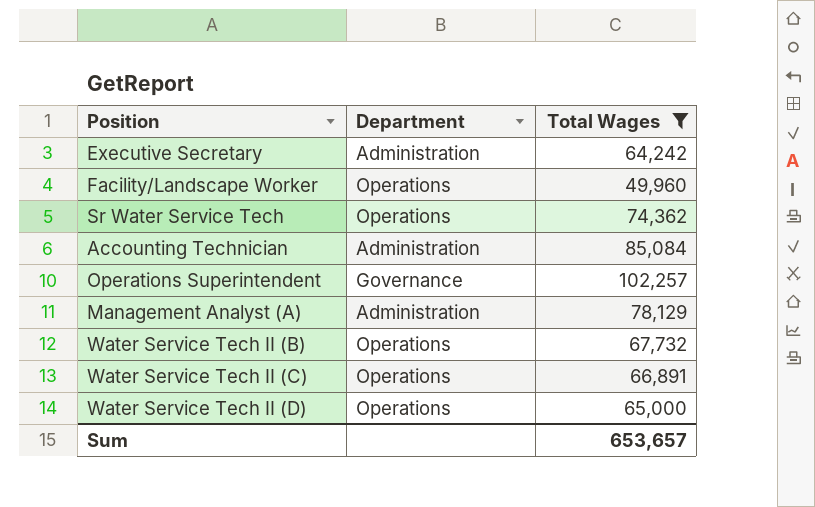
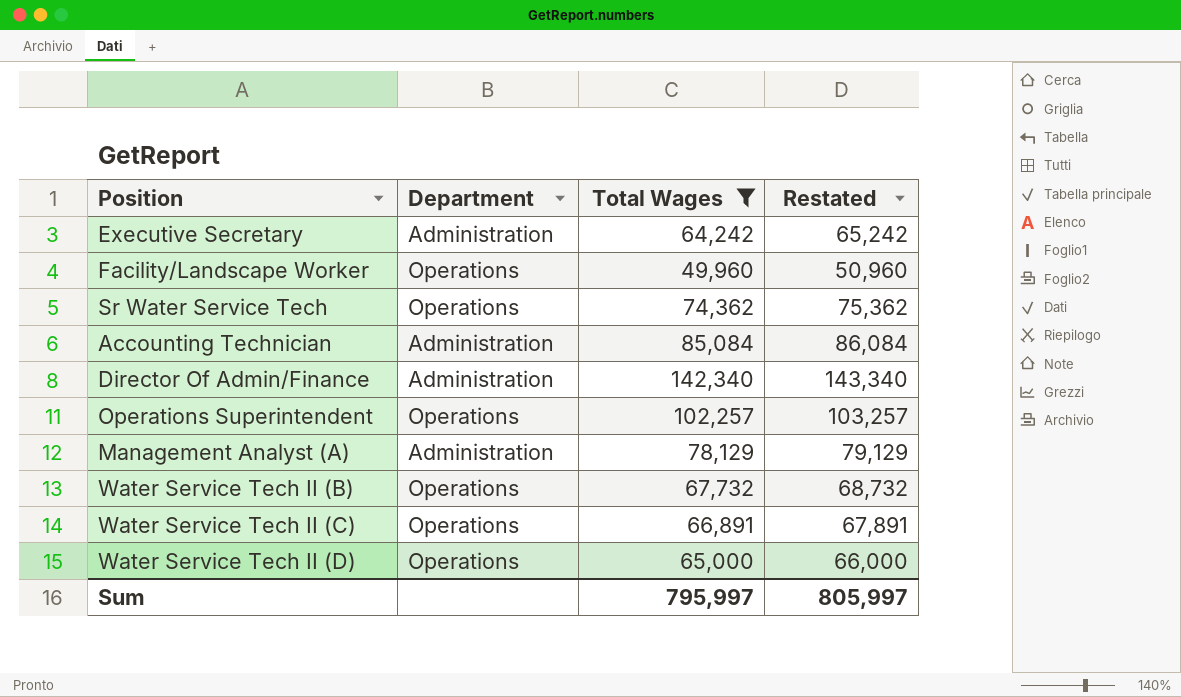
column Restated | formula: none -> [Total Wages] + 1000
row Director Of Admin/Finance: none -> Administration | 142,340 | 143,340
Operations Superintendent | Department: Governance -> Operations
Sum | Total Wages: 653,657 -> 795,997

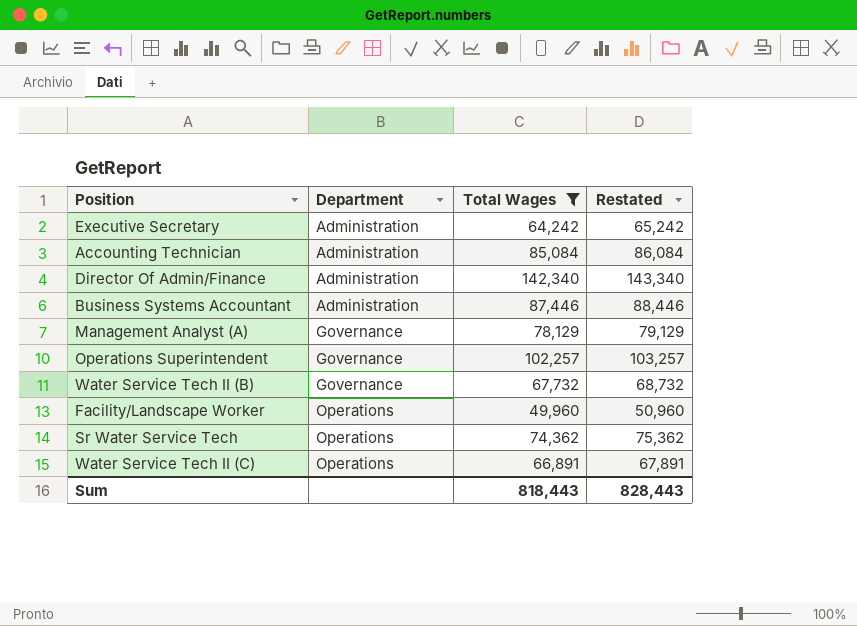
row order: none -> Department ascending
row Water Service Tech II (D): Operations | 65,000 | 66,000 -> none
row Business Systems Accountant: none -> Administration | 87,446 | 88,446
Management Analyst (A) | Department: Administration -> Governance
Operations Superintendent | Department: Operations -> Governance
Water Service Tech II (B) | Department: Operations -> Governance
Sum | Total Wages: 795,997 -> 818,443
Sum | Restated: 805,997 -> 828,443

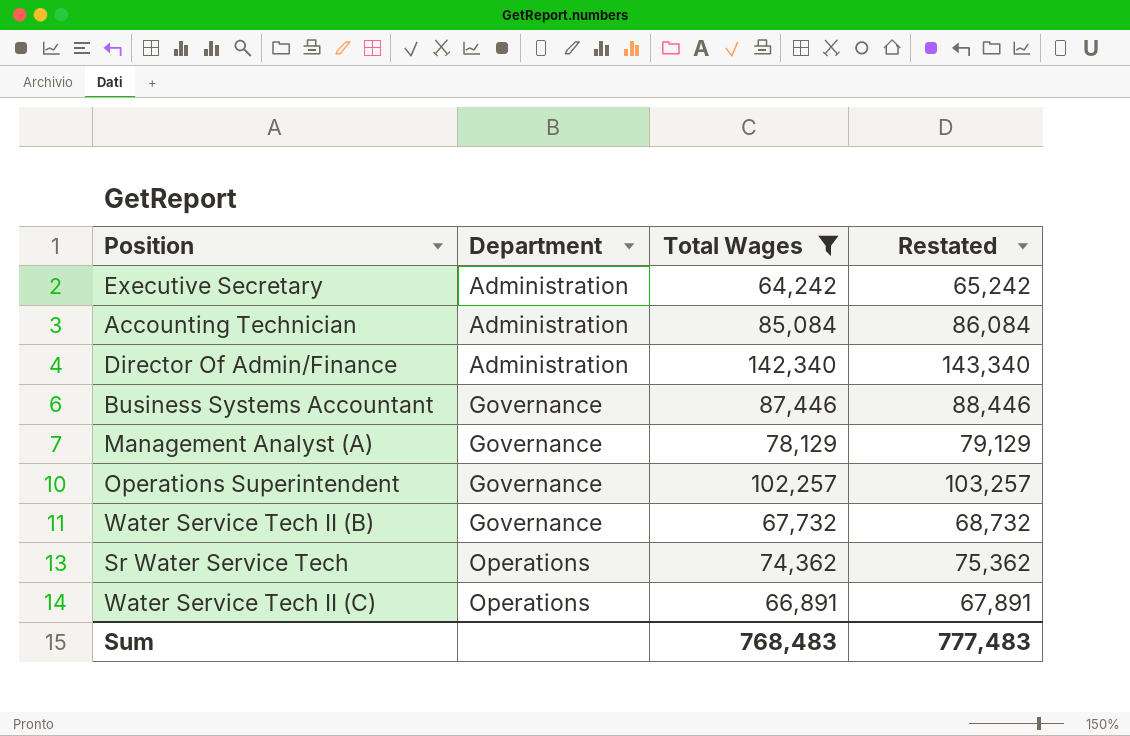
row Facility/Landscape Worker: Operations | 49,960 | 50,960 -> none
Business Systems Accountant | Department: Administration -> Governance
Sum | Total Wages: 818,443 -> 768,483
Sum | Restated: 828,443 -> 777,483

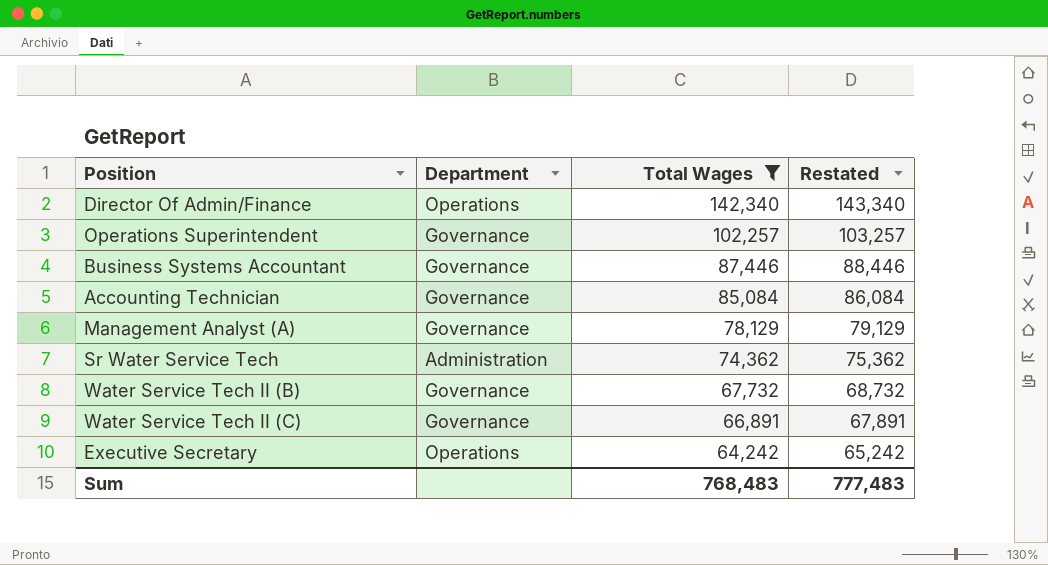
row order: Department ascending -> Total Wages descending
Director Of Admin/Finance | Department: Administration -> Operations
Accounting Technician | Department: Administration -> Governance
Sr Water Service Tech | Department: Operations -> Administration
Water Service Tech II (C) | Department: Operations -> Governance
Executive Secretary | Department: Administration -> Operations

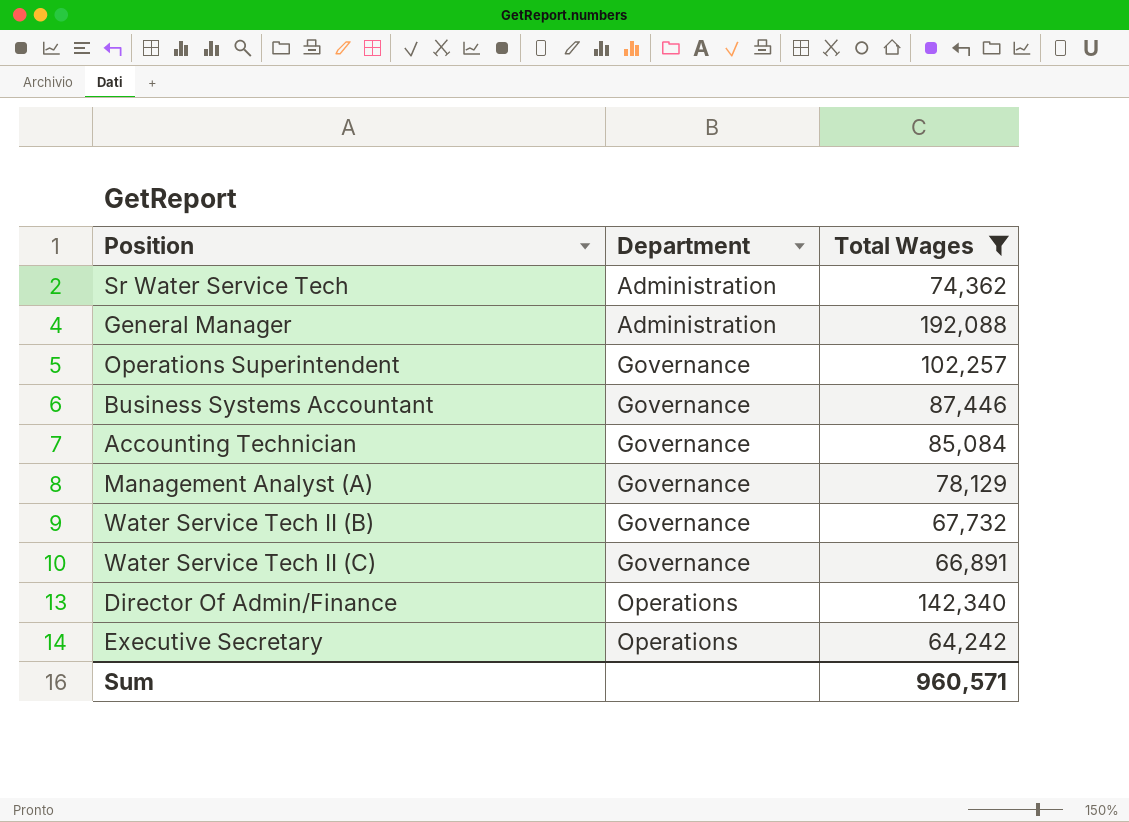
row order: Total Wages descending -> Department ascending
column Restated | formula: [Total Wages] + 1000 -> none
row General Manager: none -> Administration | 192,088
Sum | Total Wages: 768,483 -> 960,571

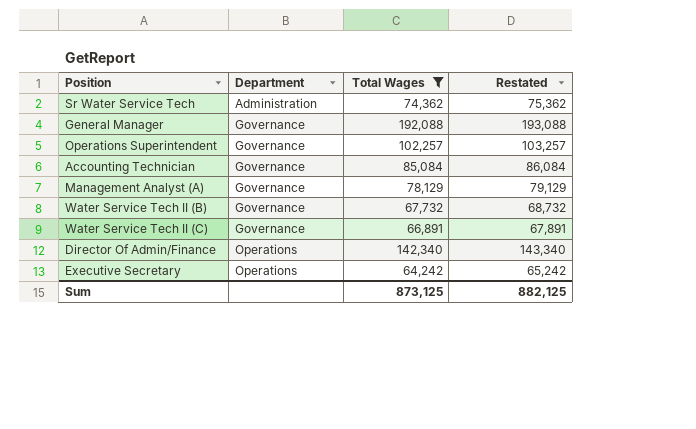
column Restated | formula: none -> [Total Wages] + 1000
row Business Systems Accountant: Governance | 87,446 -> none
General Manager | Department: Administration -> Governance
Sum | Total Wages: 960,571 -> 873,125

